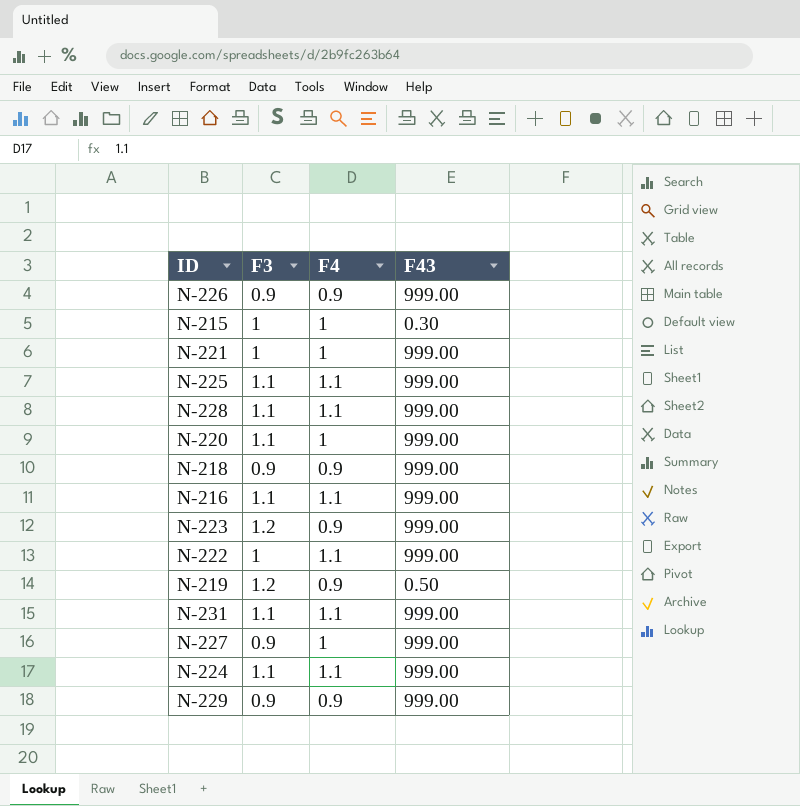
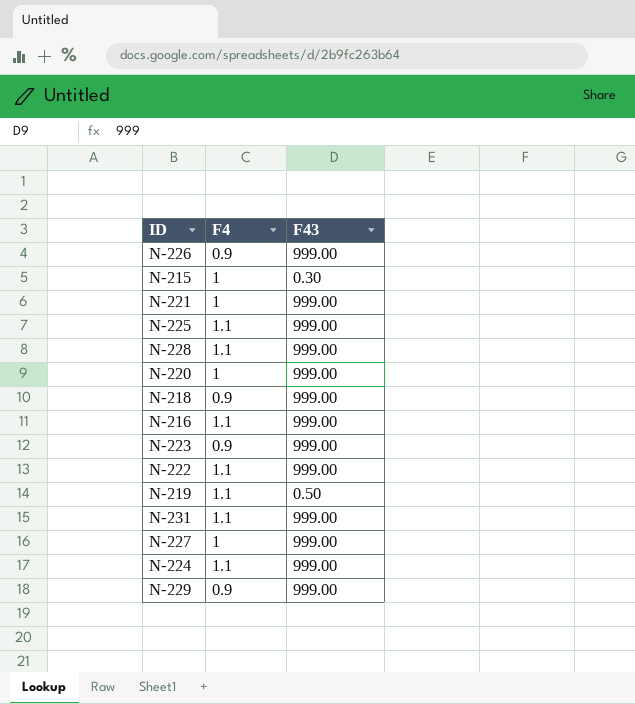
column F3 | position: 2 -> none
N-219 | F4: 0.9 -> 1.1

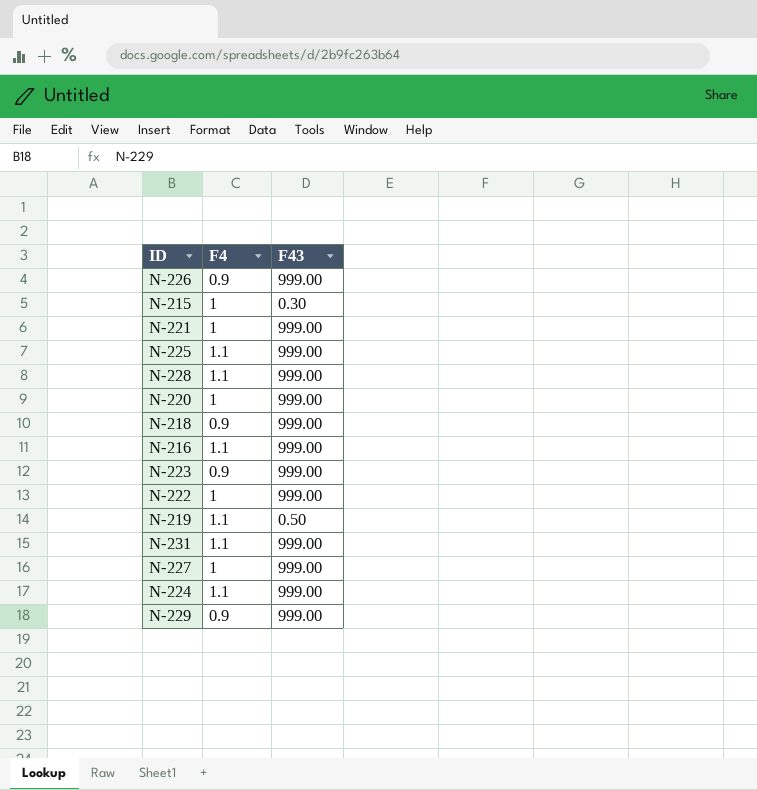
N-222 | F4: 1.1 -> 1

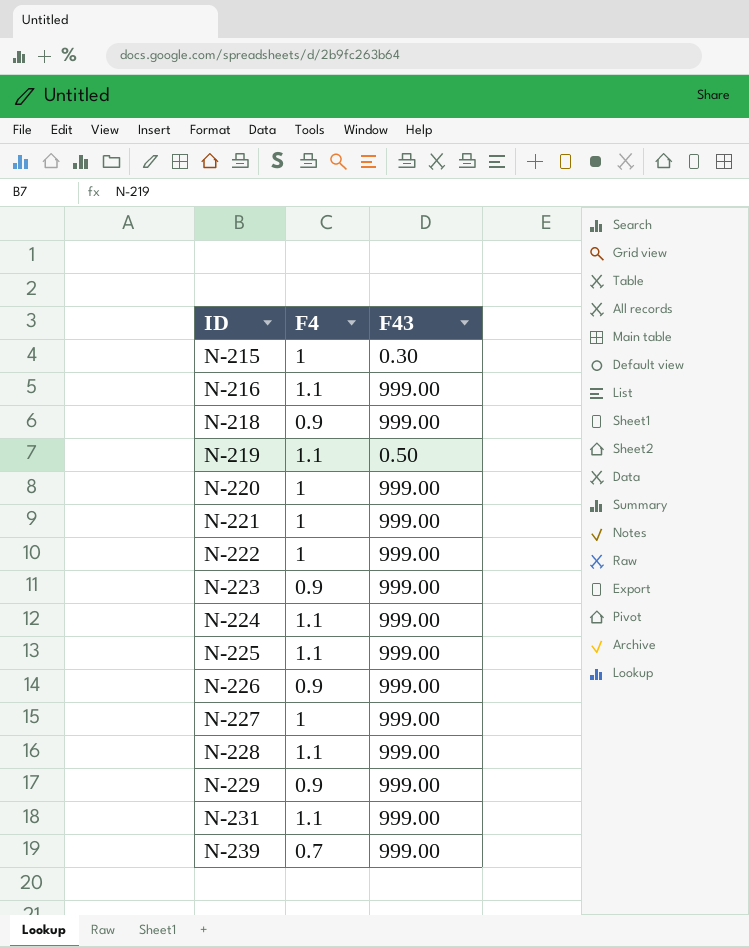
row order: none -> ID ascending
row N-239: none -> 0.7 | 999.00

